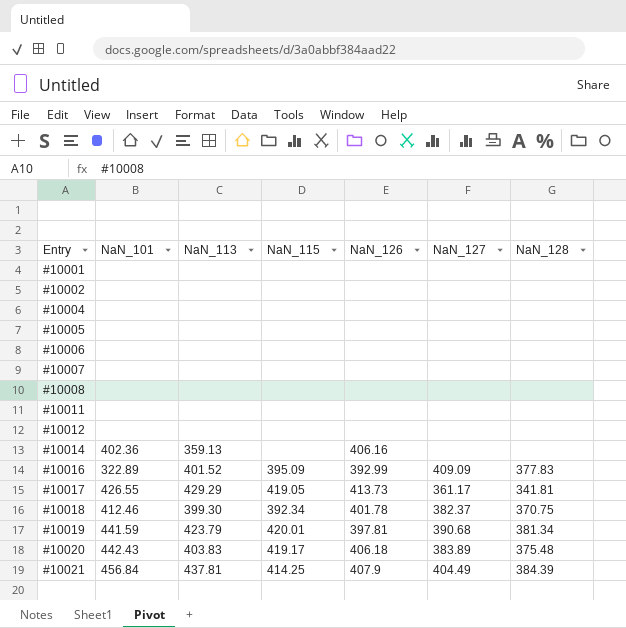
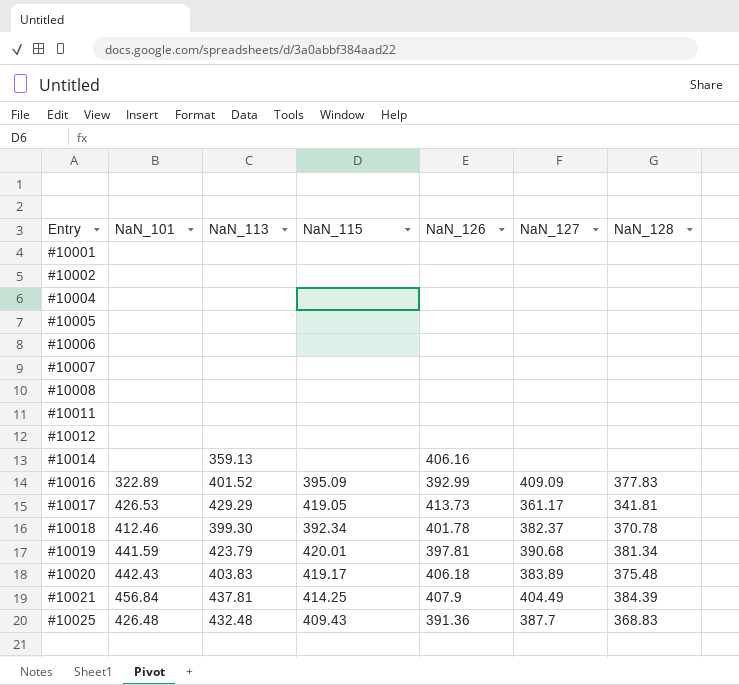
#10014 | NaN_101: 402.36 -> none
#10017 | NaN_101: 426.55 -> 426.53
#10018 | NaN_128: 370.75 -> 370.78
row #10025: none -> 426.48 | 432.48 | 409.43 | 391.36 | 387.7 | 368.83

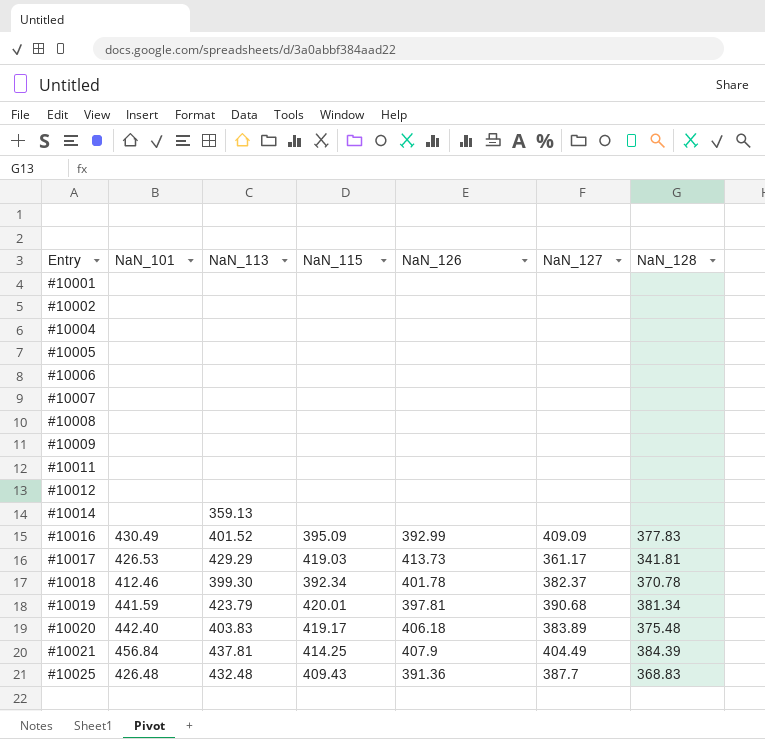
row #10009: none -> none | none | none | none | none | none
#10014 | NaN_126: 406.16 -> none
#10016 | NaN_101: 322.89 -> 430.49
#10017 | NaN_115: 419.05 -> 419.03
#10020 | NaN_101: 442.43 -> 442.40

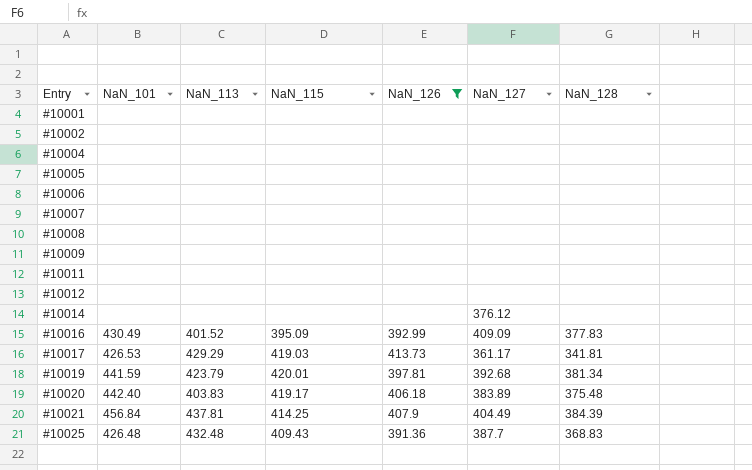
filter: none -> NaN_126 != 401.78
#10014 | NaN_113: 359.13 -> none
#10014 | NaN_127: none -> 376.12
#10019 | NaN_127: 390.68 -> 392.68

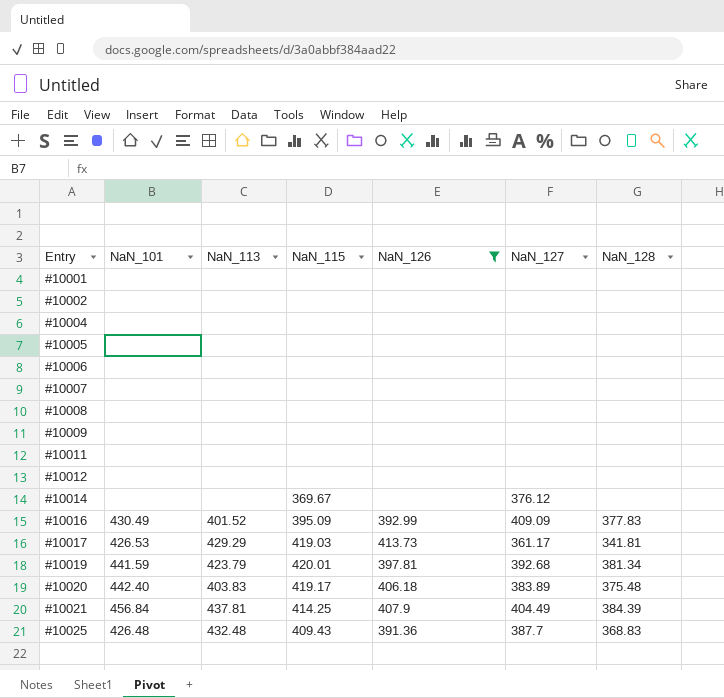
#10014 | NaN_115: none -> 369.67

